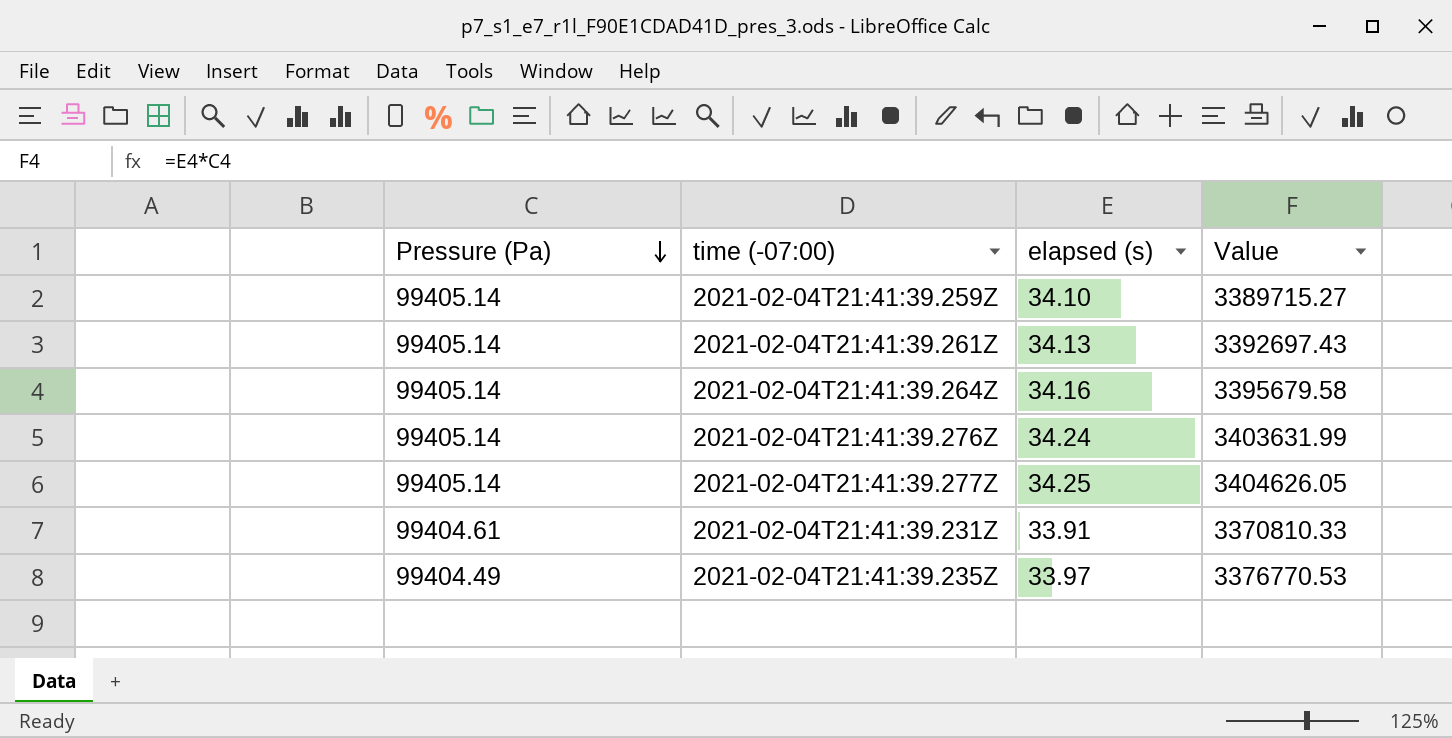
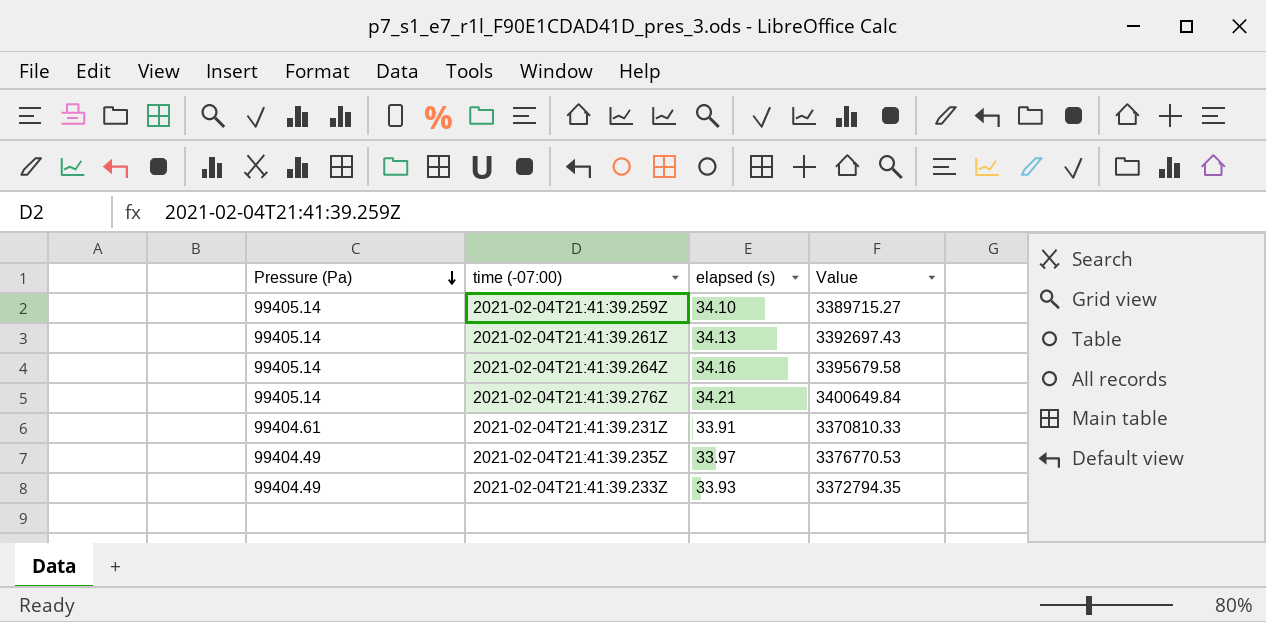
row 2021-02-04T21:41:39.277Z: 99405.14 | 34.25 | 3404626.05 -> none
2021-02-04T21:41:39.276Z | elapsed (s): 34.24 -> 34.21
2021-02-04T21:41:39.276Z | Value: 3403631.99 -> 3400649.84
row 2021-02-04T21:41:39.233Z: none -> 99404.49 | 33.93 | 3372794.35

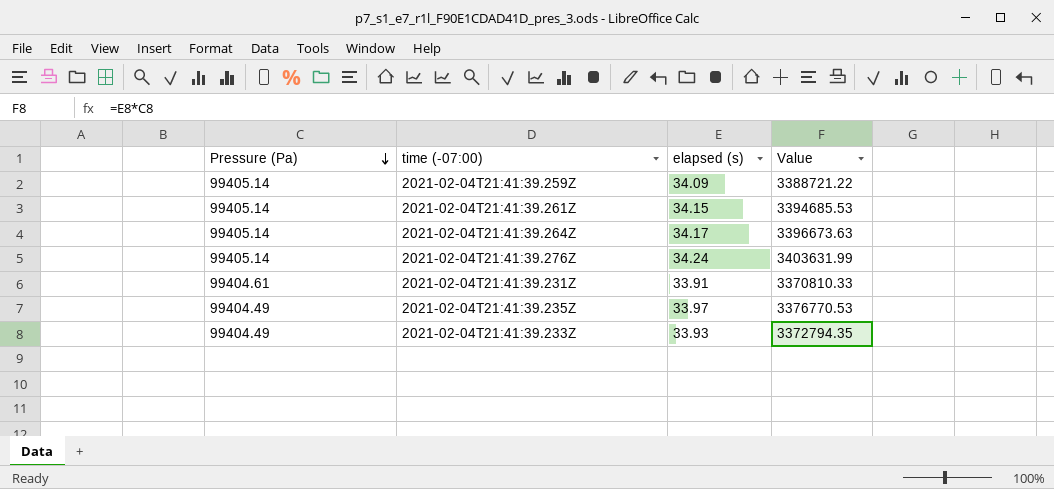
2021-02-04T21:41:39.259Z | elapsed (s): 34.10 -> 34.09
2021-02-04T21:41:39.259Z | Value: 3389715.27 -> 3388721.22
2021-02-04T21:41:39.261Z | elapsed (s): 34.13 -> 34.15
2021-02-04T21:41:39.261Z | Value: 3392697.43 -> 3394685.53
2021-02-04T21:41:39.264Z | elapsed (s): 34.16 -> 34.17
2021-02-04T21:41:39.264Z | Value: 3395679.58 -> 3396673.63
2021-02-04T21:41:39.276Z | elapsed (s): 34.21 -> 34.24
2021-02-04T21:41:39.276Z | Value: 3400649.84 -> 3403631.99

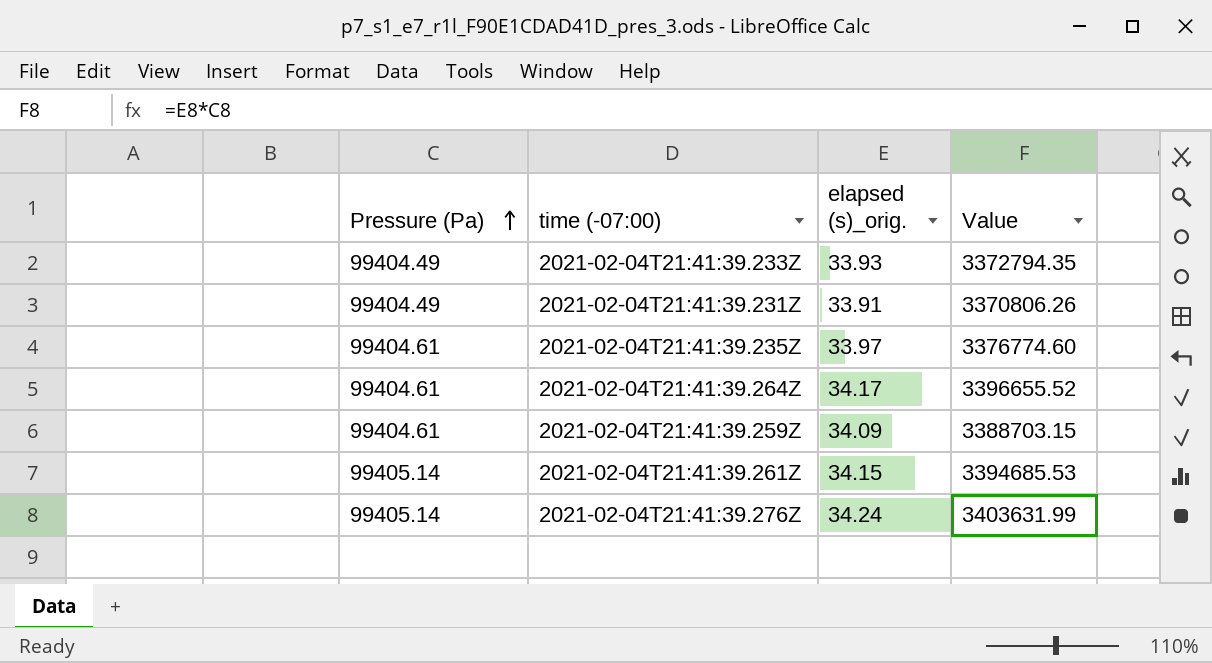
row order: Pressure (Pa) descending -> Pressure (Pa) ascending
column name: elapsed (s) -> elapsed (s)_orig.
2021-02-04T21:41:39.231Z | Pressure (Pa): 99404.61 -> 99404.49
2021-02-04T21:41:39.231Z | Value: 3370810.33 -> 3370806.26
2021-02-04T21:41:39.235Z | Pressure (Pa): 99404.49 -> 99404.61
2021-02-04T21:41:39.235Z | Value: 3376770.53 -> 3376774.60
2021-02-04T21:41:39.264Z | Pressure (Pa): 99405.14 -> 99404.61
2021-02-04T21:41:39.264Z | Value: 3396673.63 -> 3396655.52
2021-02-04T21:41:39.259Z | Pressure (Pa): 99405.14 -> 99404.61
2021-02-04T21:41:39.259Z | Value: 3388721.22 -> 3388703.15

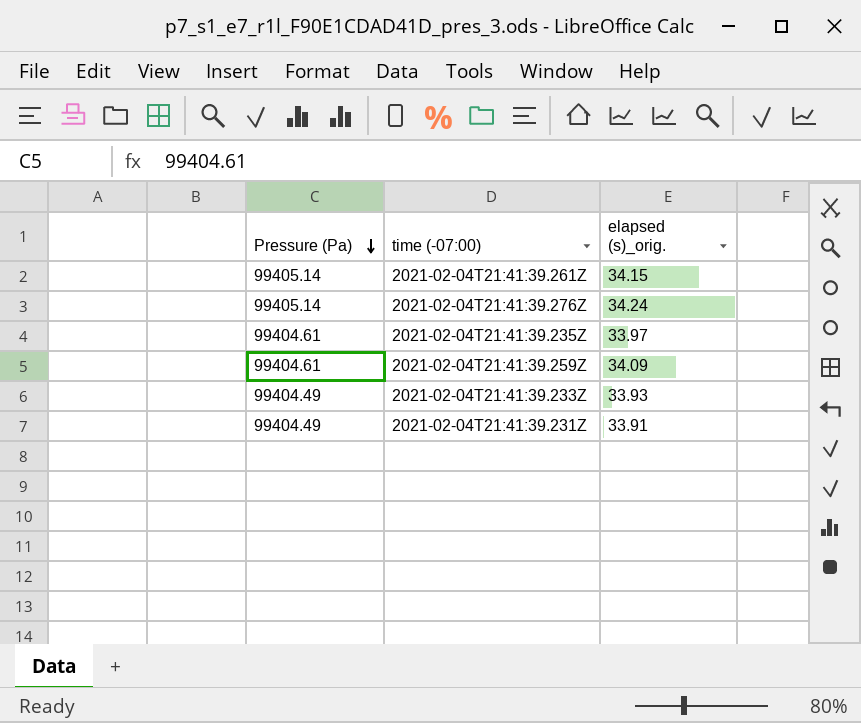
row order: Pressure (Pa) ascending -> Pressure (Pa) descending
column Value | formula: [Pressure (Pa)] * [elapsed (s)_orig.] -> none
row 2021-02-04T21:41:39.264Z: 99404.61 | 34.17 | 3396655.52 -> none

